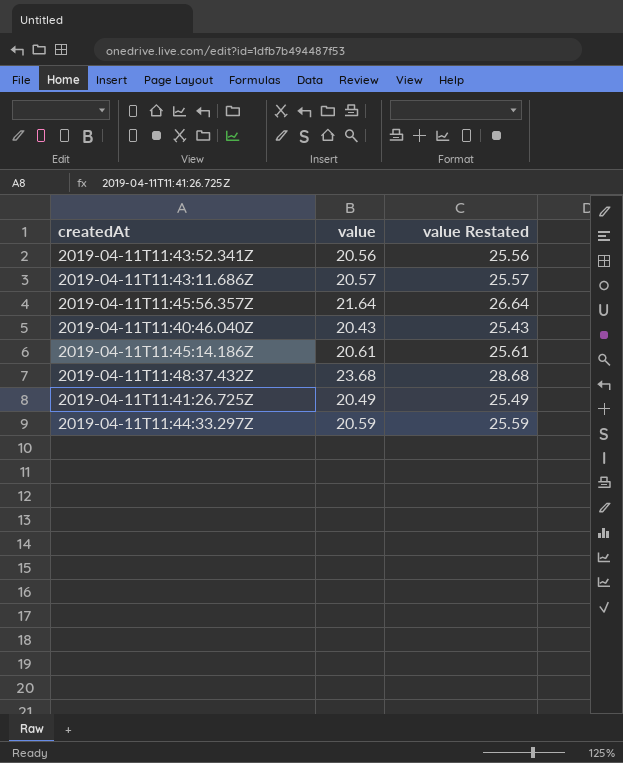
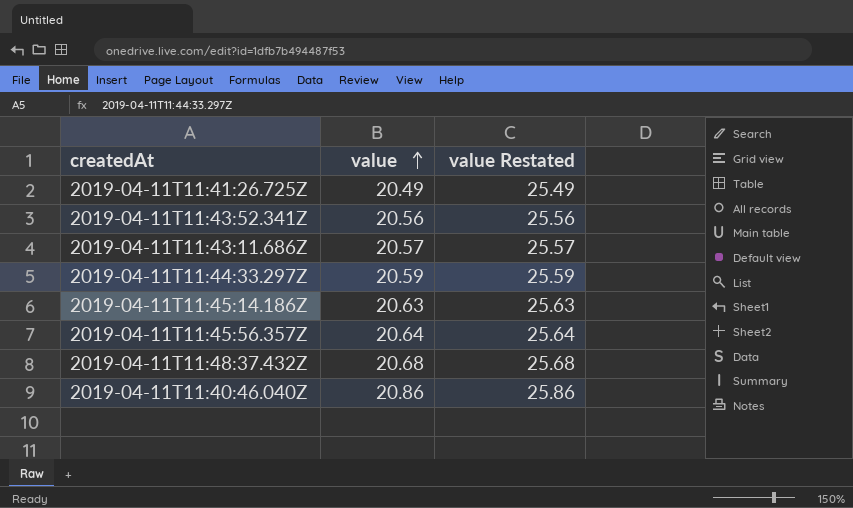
row order: none -> value ascending
2019-04-11T11:45:14.186Z | value: 20.61 -> 20.63
2019-04-11T11:45:14.186Z | value Restated: 25.61 -> 25.63
2019-04-11T11:45:56.357Z | value: 21.64 -> 20.64
2019-04-11T11:45:56.357Z | value Restated: 26.64 -> 25.64
2019-04-11T11:48:37.432Z | value: 23.68 -> 20.68
2019-04-11T11:48:37.432Z | value Restated: 28.68 -> 25.68
2019-04-11T11:40:46.040Z | value: 20.43 -> 20.86
2019-04-11T11:40:46.040Z | value Restated: 25.43 -> 25.86

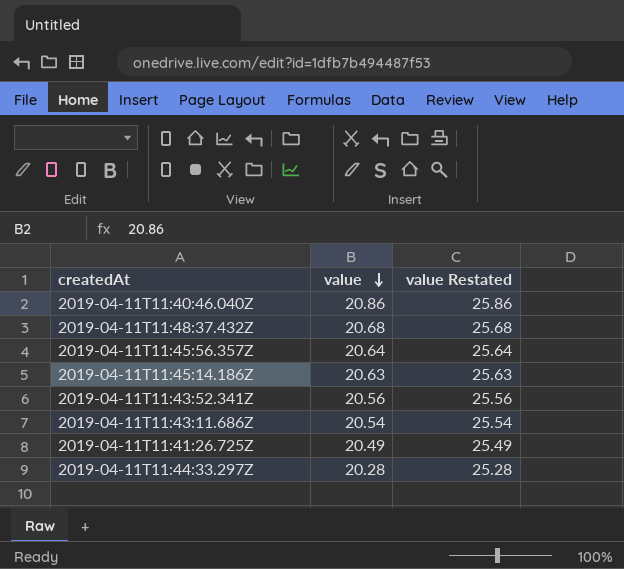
row order: value ascending -> value descending
2019-04-11T11:43:11.686Z | value: 20.57 -> 20.54
2019-04-11T11:43:11.686Z | value Restated: 25.57 -> 25.54
2019-04-11T11:44:33.297Z | value: 20.59 -> 20.28
2019-04-11T11:44:33.297Z | value Restated: 25.59 -> 25.28

